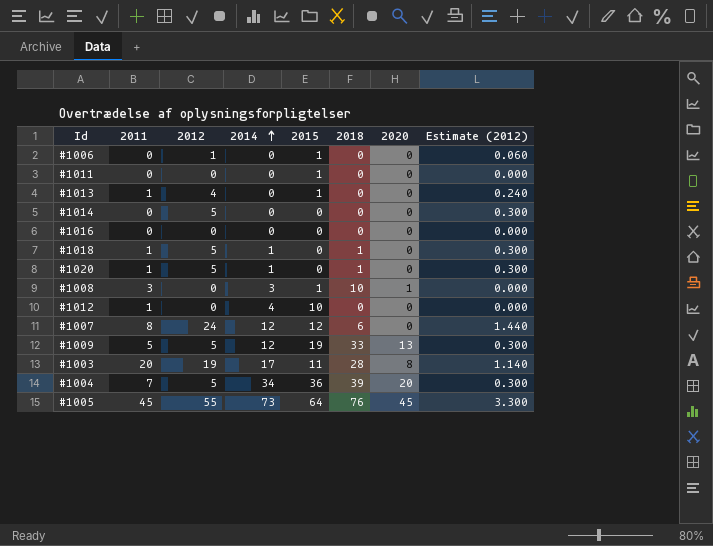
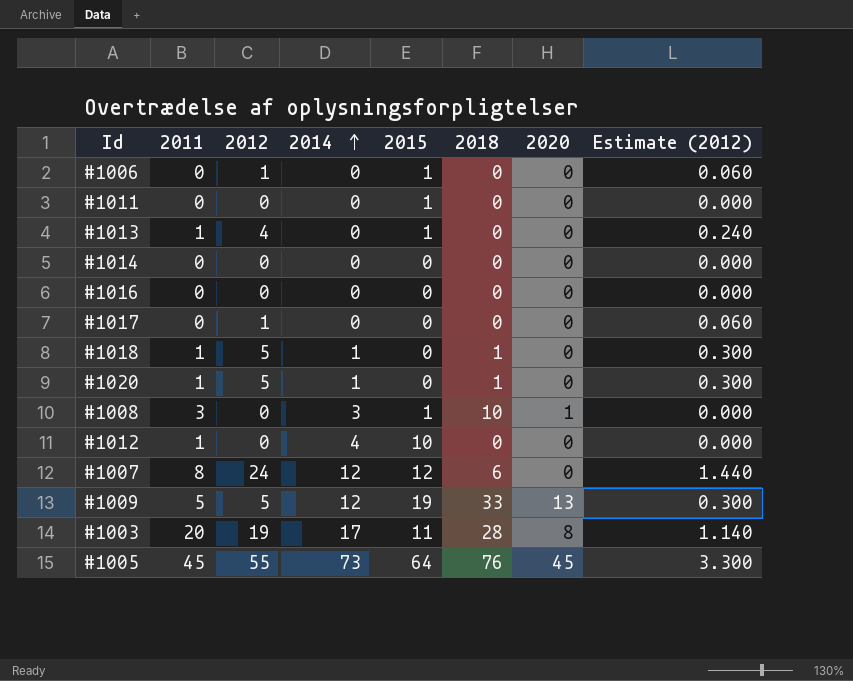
row #1004: 7 | 5 | 34 | 36 | 39 | 20 | 0.300 -> none
#1014 | 2012: 5 -> 0
#1014 | Estimate (2012): 0.300 -> 0.000
row #1017: none -> 0 | 1 | 0 | 0 | 0 | 0 | 0.060

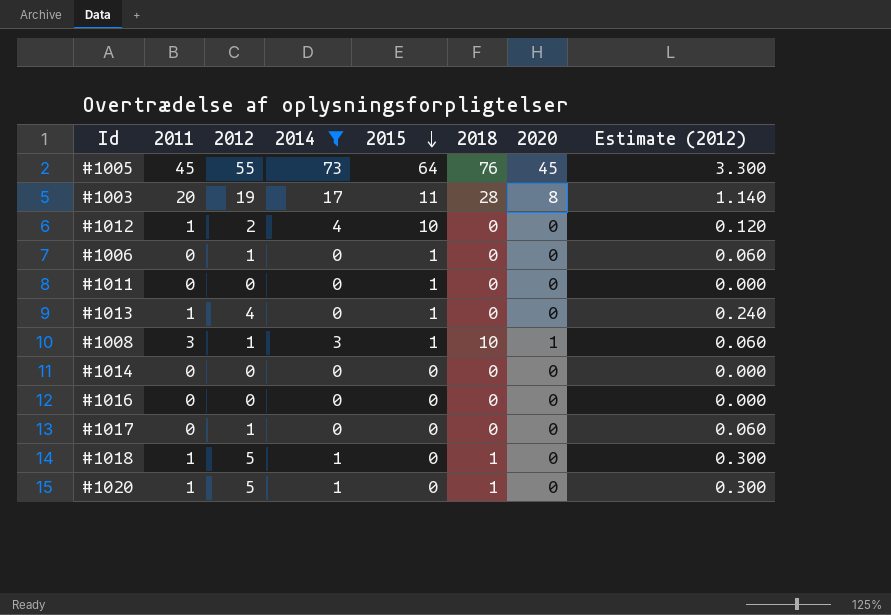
filter: none -> 2014 != 12
row order: 2014 ascending -> 2015 descending
#1012 | 2012: 0 -> 2
#1012 | Estimate (2012): 0.000 -> 0.120
#1008 | 2012: 0 -> 1
#1008 | Estimate (2012): 0.000 -> 0.060

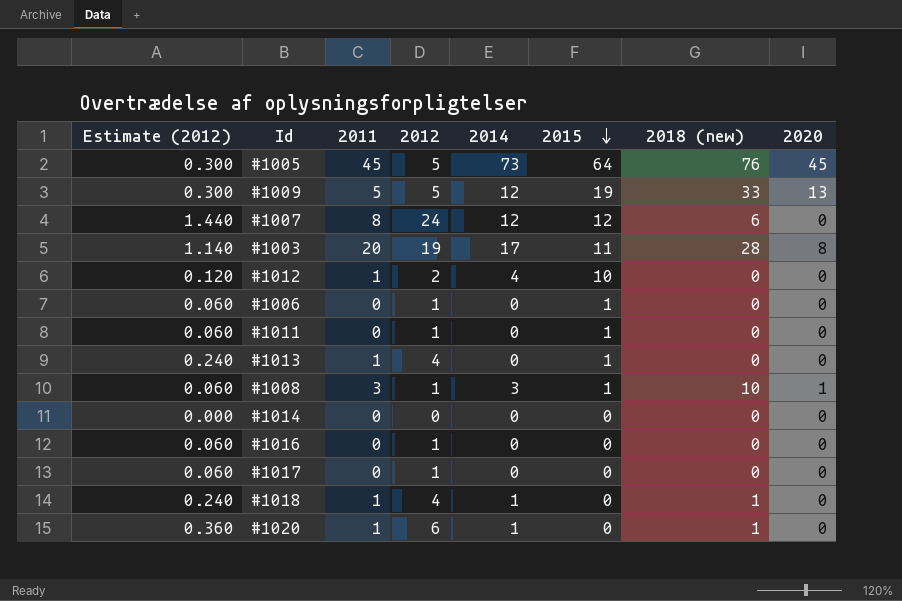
filter: 2014 != 12 -> none
column Estimate (2012) | position: 8 -> 1
column name: 2018 -> 2018 (new)
#1005 | Estimate (2012): 3.300 -> 0.300
#1005 | 2012: 55 -> 5
#1011 | Estimate (2012): 0.000 -> 0.060
#1011 | 2012: 0 -> 1
#1016 | Estimate (2012): 0.000 -> 0.060
#1016 | 2012: 0 -> 1
#1018 | Estimate (2012): 0.300 -> 0.240
#1018 | 2012: 5 -> 4
#1020 | Estimate (2012): 0.300 -> 0.360
#1020 | 2012: 5 -> 6

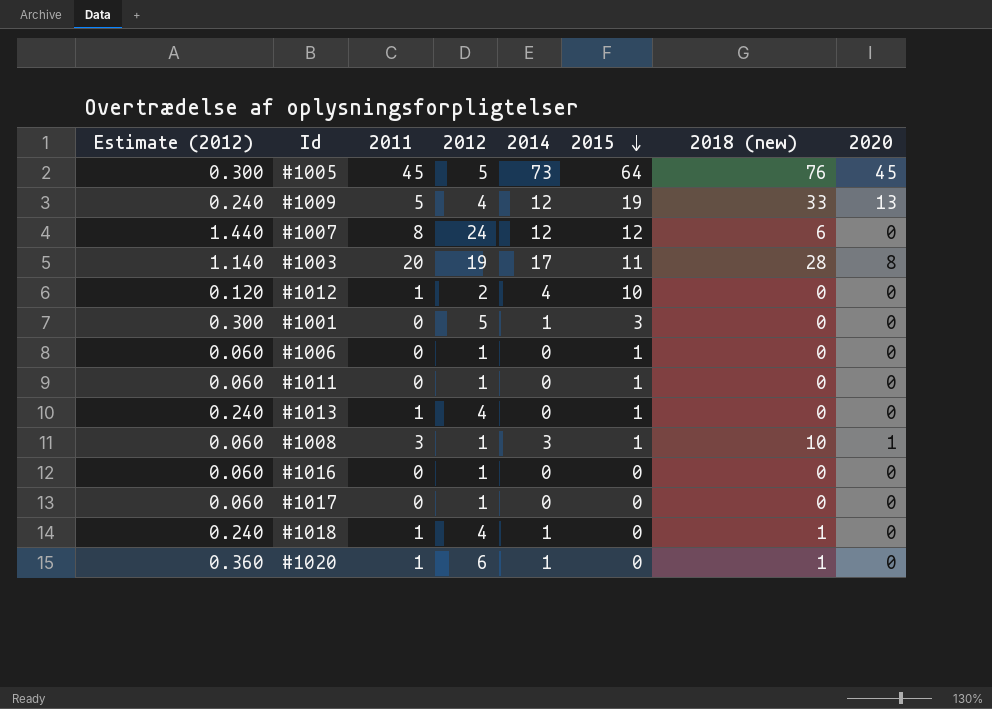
row #1014: 0.000 | 0 | 0 | 0 | 0 | 0 | 0 -> none
#1009 | Estimate (2012): 0.300 -> 0.240
#1009 | 2012: 5 -> 4
row #1001: none -> 0.300 | 0 | 5 | 1 | 3 | 0 | 0

